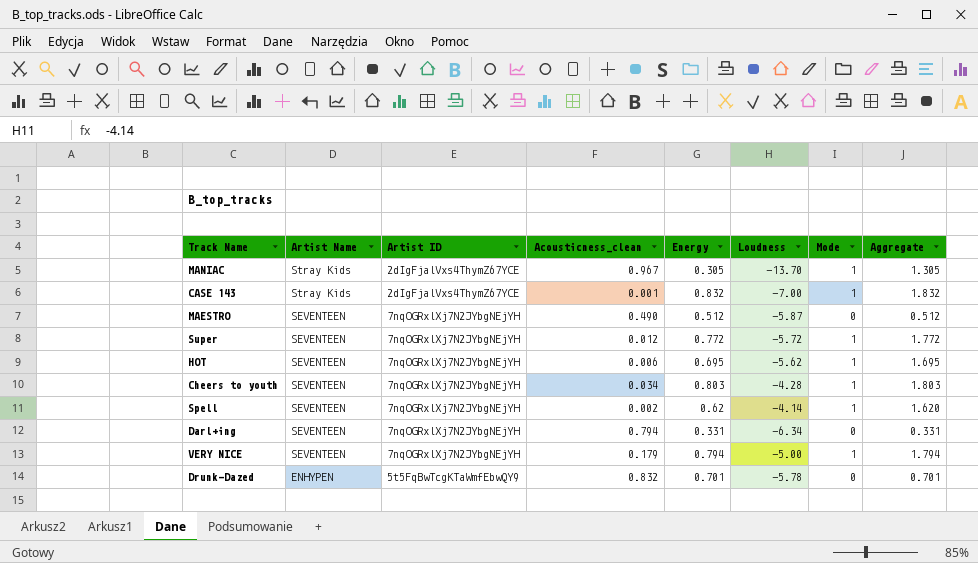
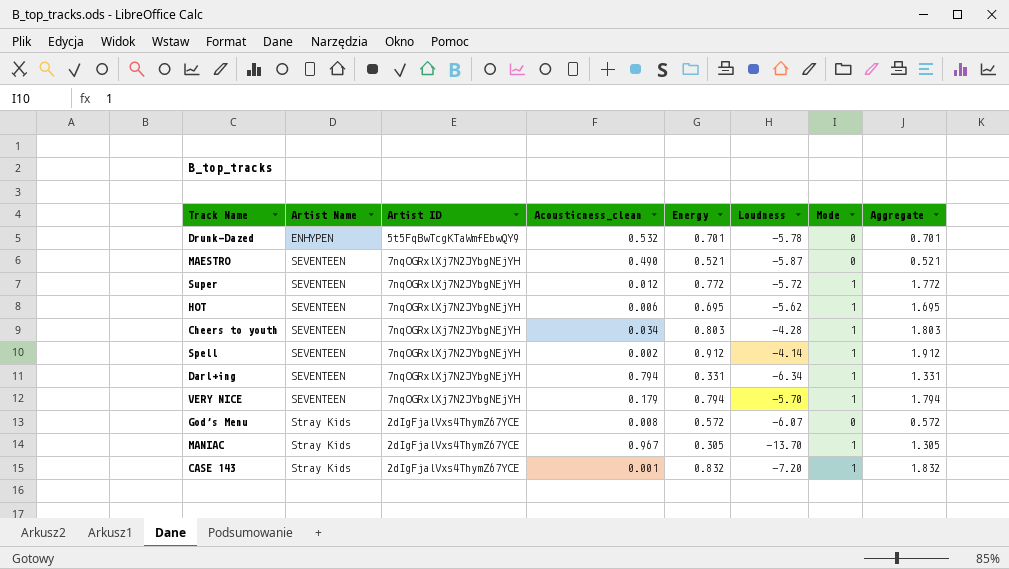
row order: Artist Name descending -> Artist Name ascending
Drunk-Dazed | Acousticness_clean: 0.832 -> 0.532
MAESTRO | Energy: 0.512 -> 0.521
MAESTRO | Aggregate: 0.512 -> 0.521
Spell | Energy: 0.62 -> 0.912
Spell | Aggregate: 1.620 -> 1.912
Darl+ing | Mode: 0 -> 1
Darl+ing | Aggregate: 0.331 -> 1.331
VERY NICE | Loudness: -5.00 -> -5.70
row God’s Menu: none -> Stray Kids | 2dIgFjalVxs4ThymZ67YCE | 0.008 | 0.572 | -6.07 | 0 | 0.572
CASE 143 | Loudness: -7.00 -> -7.20

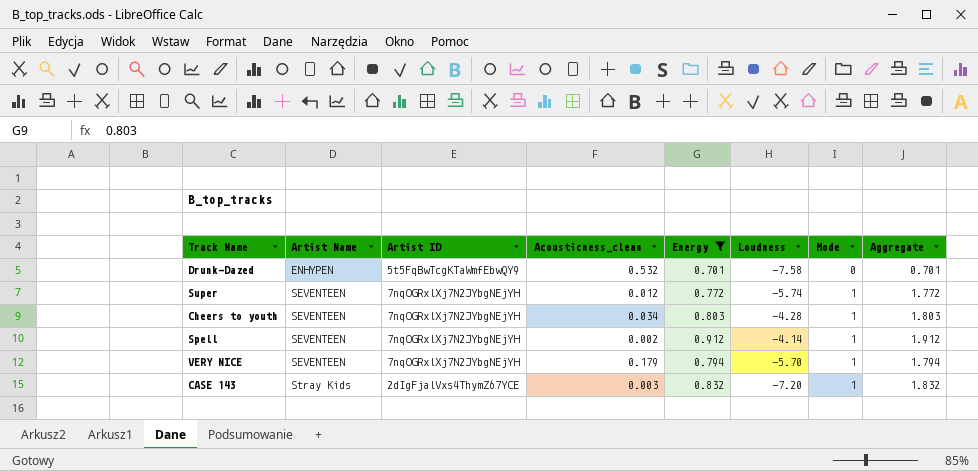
filter: none -> Energy >= 0.701
Drunk-Dazed | Loudness: -5.78 -> -7.58
Super | Loudness: -5.72 -> -5.74
CASE 143 | Acousticness_clean: 0.001 -> 0.003

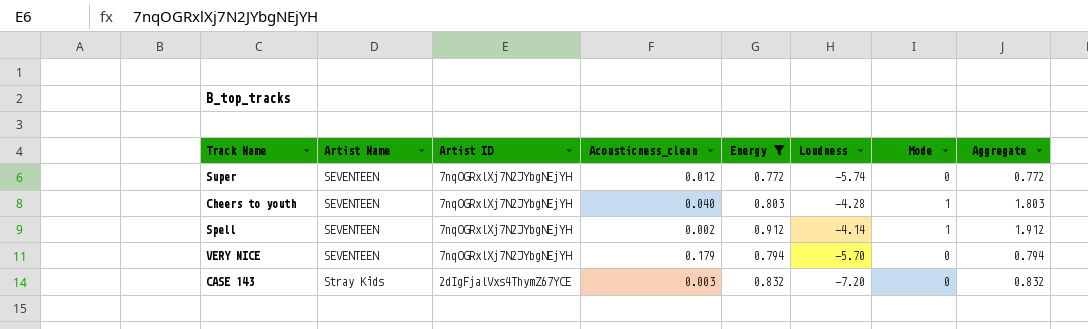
row Drunk-Dazed: ENHYPEN | 5t5FqBwTcgKTaWmfEbwQY9 | 0.532 | 0.701 | -7.58 | 0 | 0.701 -> none
Super | Mode: 1 -> 0
Super | Aggregate: 1.772 -> 0.772
Cheers to youth | Acousticness_clean: 0.034 -> 0.040
VERY NICE | Mode: 1 -> 0
VERY NICE | Aggregate: 1.794 -> 0.794
CASE 143 | Mode: 1 -> 0
CASE 143 | Aggregate: 1.832 -> 0.832

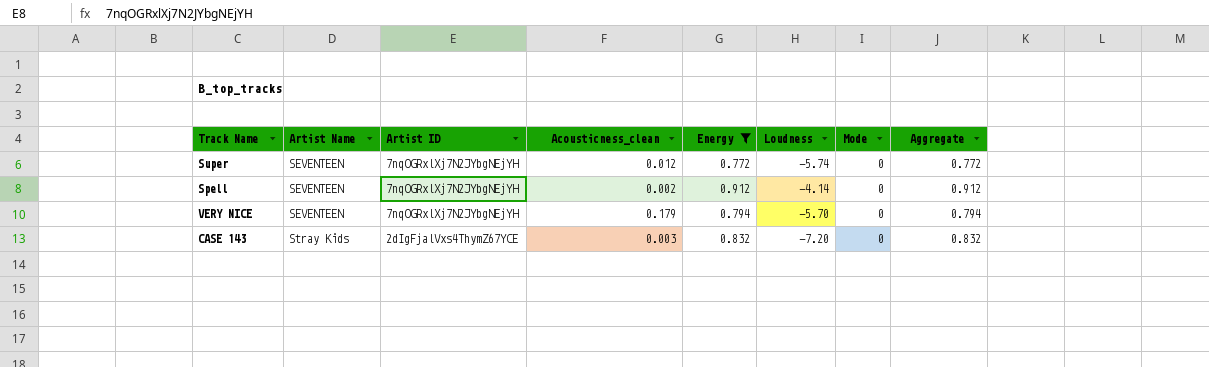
row Cheers to youth: SEVENTEEN | 7nqOGRxlXj7N2JYbgNEjYH | 0.040 | 0.803 | -4.28 | 1 | 1.803 -> none
Spell | Mode: 1 -> 0
Spell | Aggregate: 1.912 -> 0.912

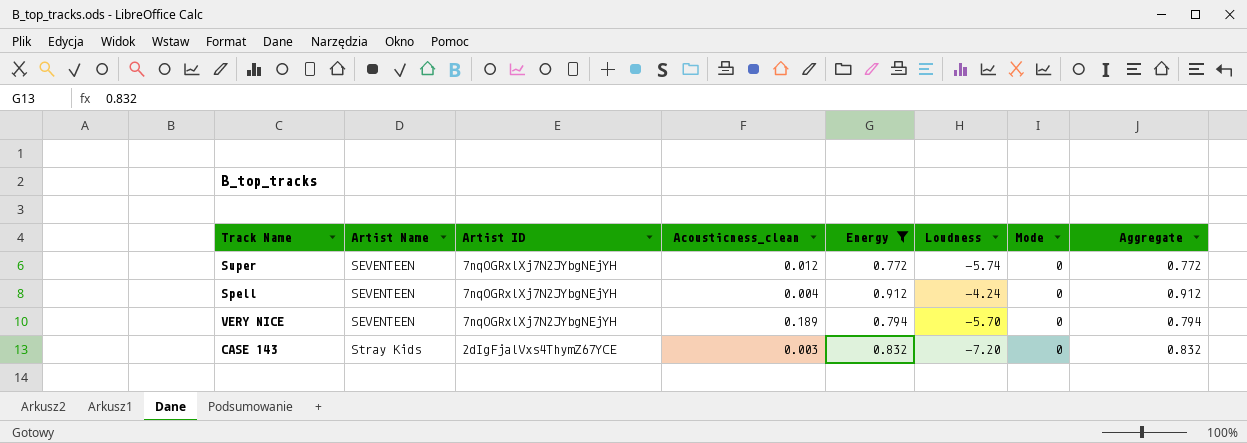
Spell | Acousticness_clean: 0.002 -> 0.004
Spell | Loudness: -4.14 -> -4.24
VERY NICE | Acousticness_clean: 0.179 -> 0.189

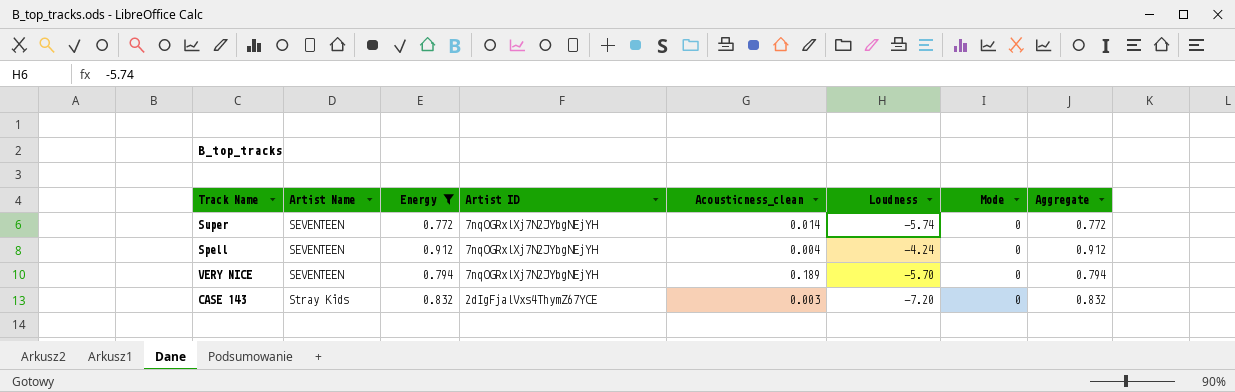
column Energy | position: 5 -> 3
Super | Acousticness_clean: 0.012 -> 0.014

